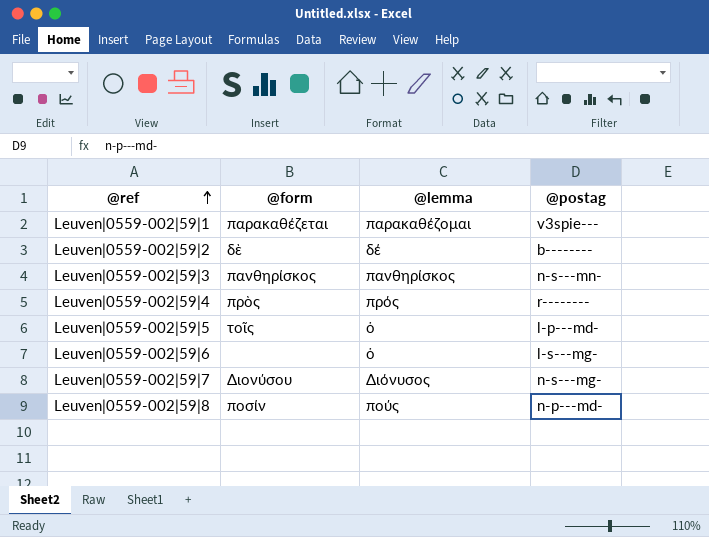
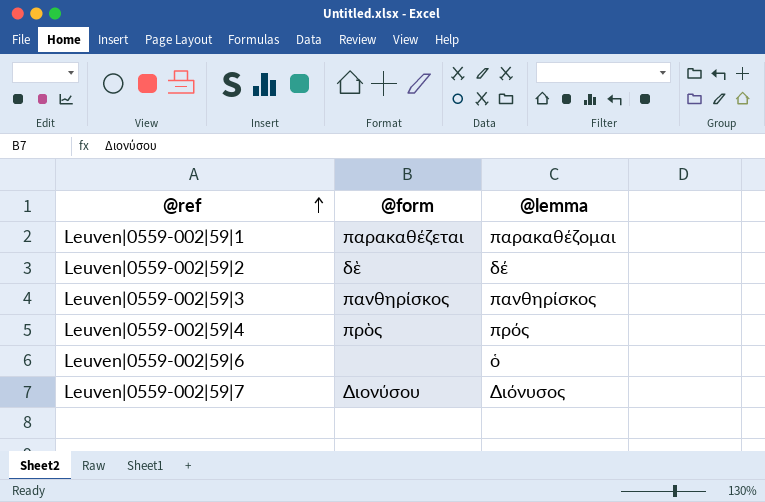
column @postag | position: 4 -> none
row Leuven|0559-002|59|5: τοῖς | ὁ | l-p---md- -> none
row Leuven|0559-002|59|8: ποσίν | πούς | n-p---md- -> none

